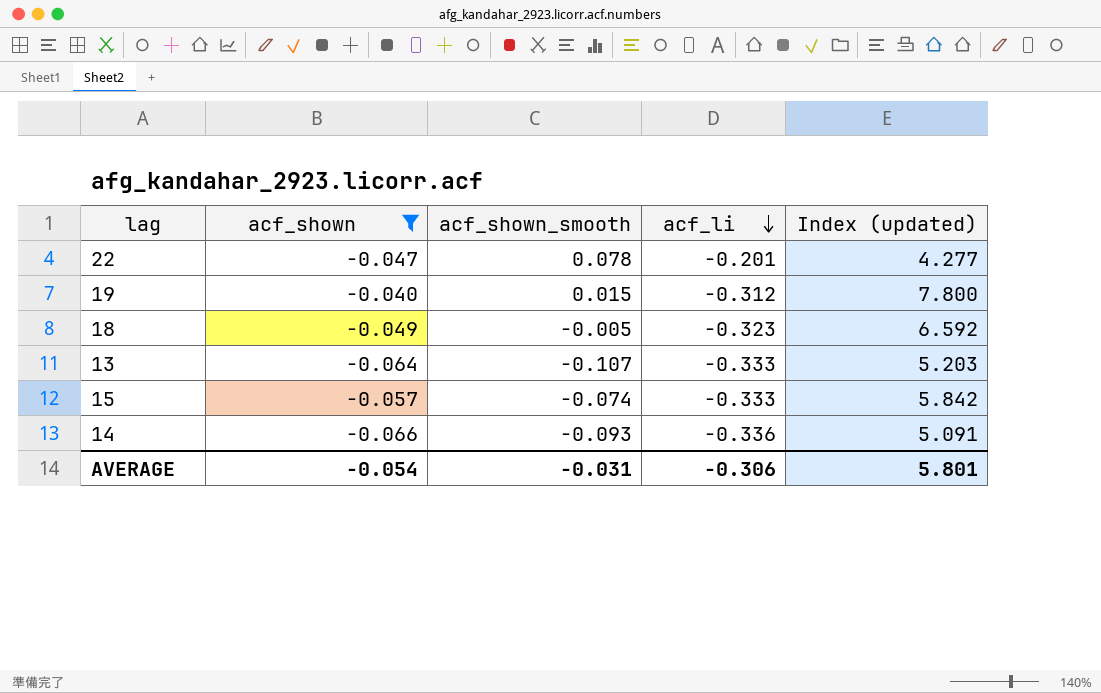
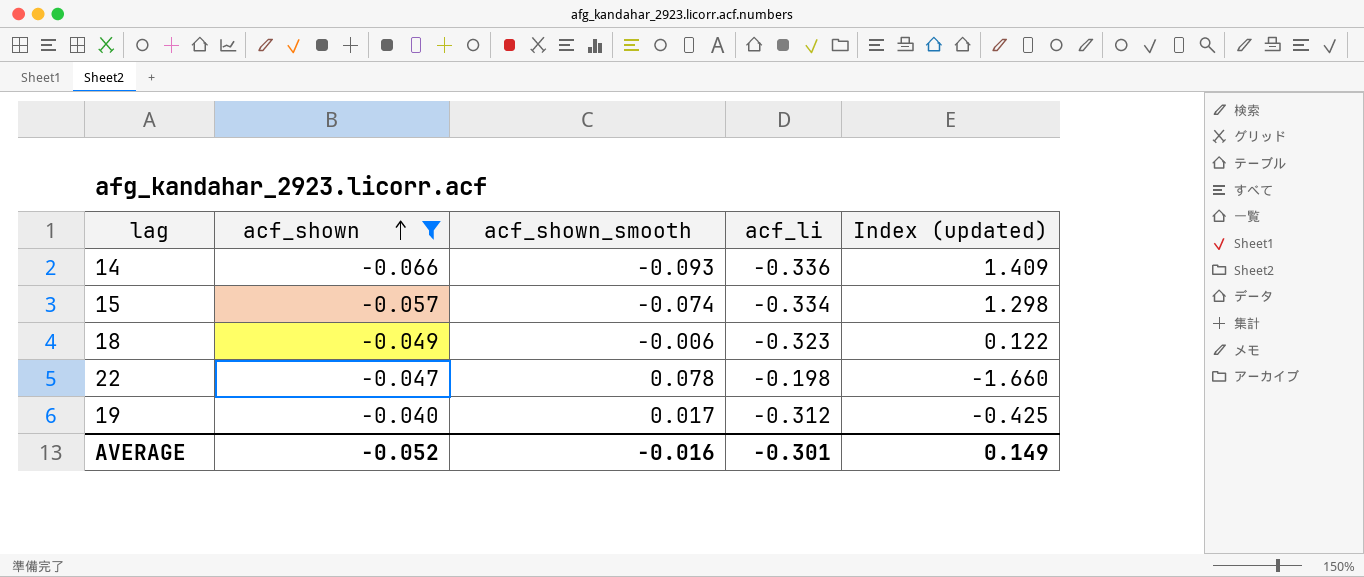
row order: acf_li descending -> acf_shown ascending
column Index (updated) | formula: [acf_li] / [acf_shown] -> [acf_shown_smooth] / [acf_shown]
row 13: -0.064 | -0.107 | -0.333 | 5.203 -> none
15 | acf_li: -0.333 -> -0.334
18 | acf_shown_smooth: -0.005 -> -0.006
22 | acf_li: -0.201 -> -0.198
19 | acf_shown_smooth: 0.015 -> 0.017
AVERAGE | acf_shown: -0.054 -> -0.052
AVERAGE | acf_shown_smooth: -0.031 -> -0.016
AVERAGE | acf_li: -0.306 -> -0.301
AVERAGE | Index (updated): 5.801 -> 0.149

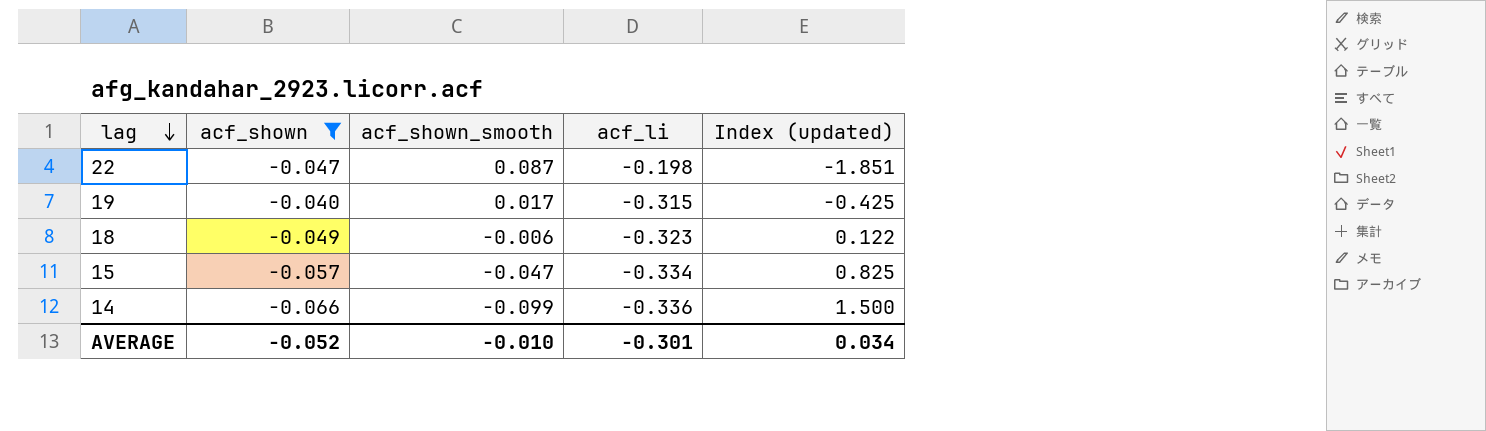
row order: acf_shown ascending -> lag descending
22 | acf_shown_smooth: 0.078 -> 0.087
22 | Index (updated): -1.660 -> -1.851
19 | acf_li: -0.312 -> -0.315
15 | acf_shown_smooth: -0.074 -> -0.047
15 | Index (updated): 1.298 -> 0.825
14 | acf_shown_smooth: -0.093 -> -0.099
14 | Index (updated): 1.409 -> 1.500
AVERAGE | acf_shown_smooth: -0.016 -> -0.010
AVERAGE | Index (updated): 0.149 -> 0.034

